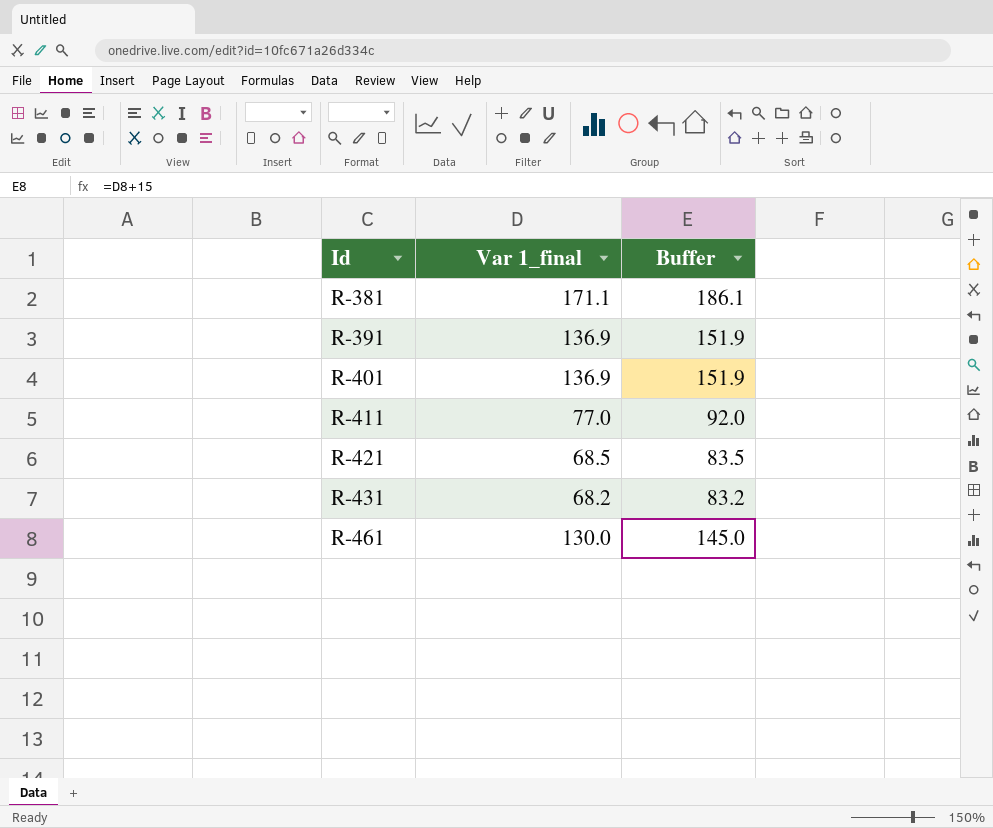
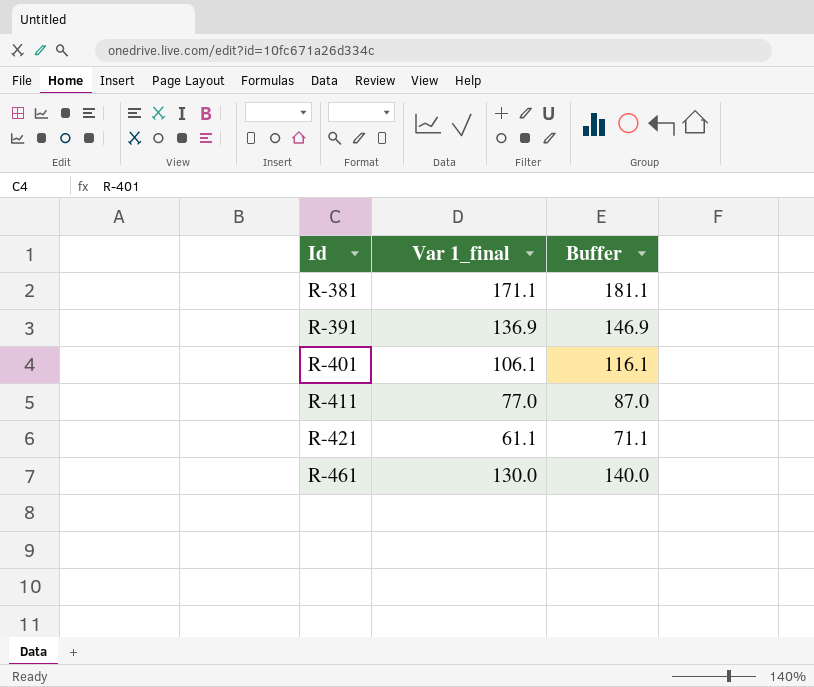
column Buffer | formula: [Var 1_final] + 15 -> [Var 1_final] + 10
row R-431: 68.2 | 83.2 -> none
R-401 | Var 1_final: 136.9 -> 106.1
R-421 | Var 1_final: 68.5 -> 61.1

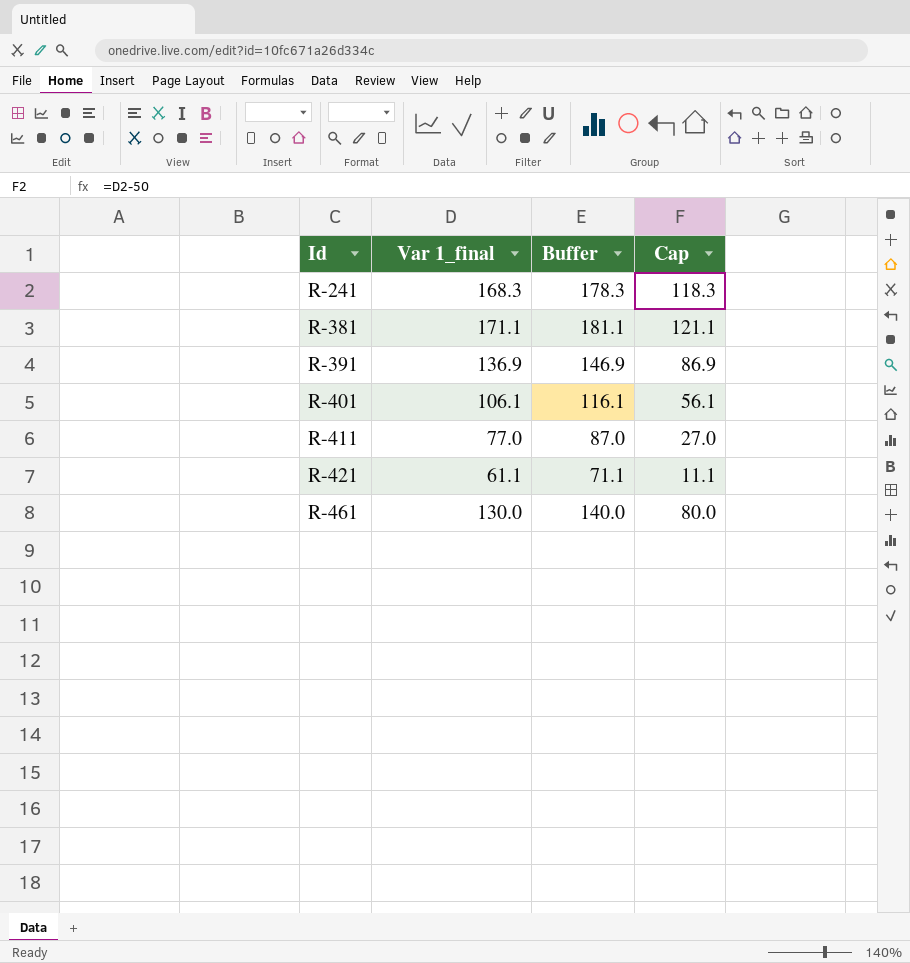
column Cap | formula: none -> [Var 1_final] - 50
row R-241: none -> 168.3 | 178.3 | 118.3

